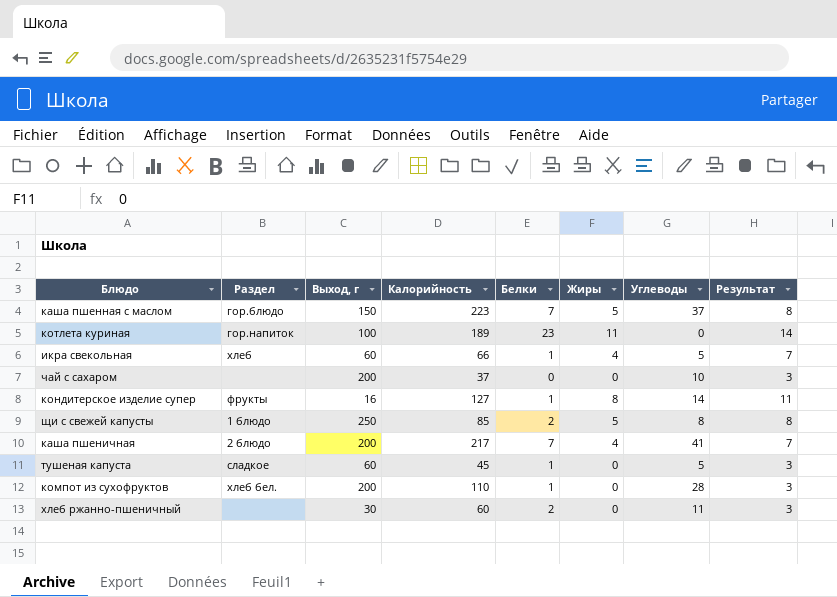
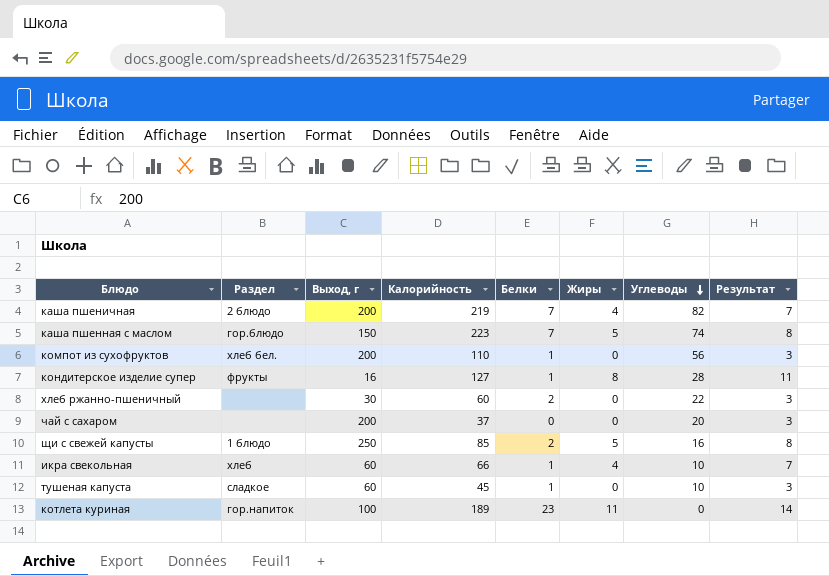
row order: none -> Углеводы descending
каша пшеничная | Калорийность: 217 -> 219
каша пшеничная | Углеводы: 41 -> 82
каша пшенная с маслом | Углеводы: 37 -> 74
компот из сухофруктов | Углеводы: 28 -> 56
кондитерское изделие супер | Углеводы: 14 -> 28
хлеб ржанно-пшеничный | Углеводы: 11 -> 22
чай с сахаром | Углеводы: 10 -> 20
щи с свежей капусты | Углеводы: 8 -> 16
икра свекольная | Углеводы: 5 -> 10
тушеная капуста | Углеводы: 5 -> 10

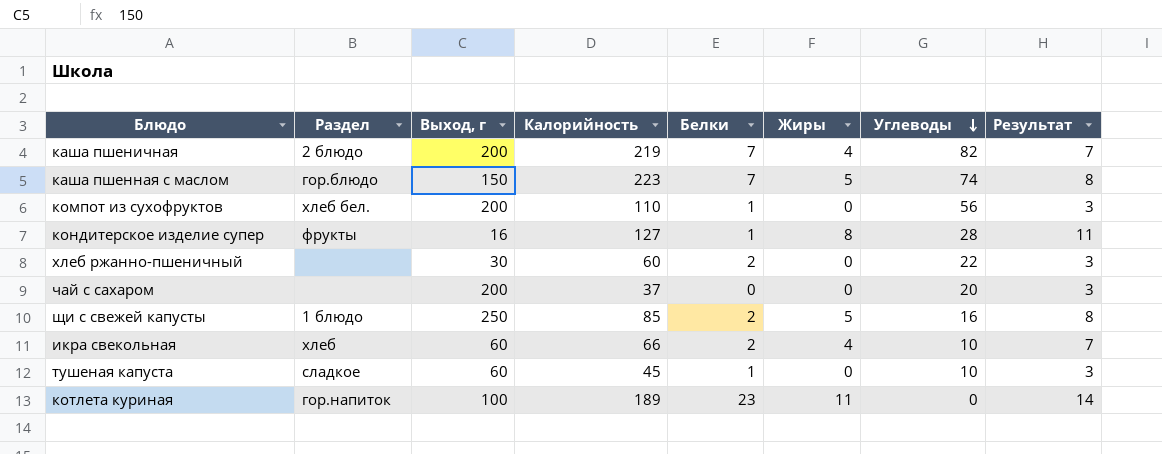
икра свекольная | Белки: 1 -> 2

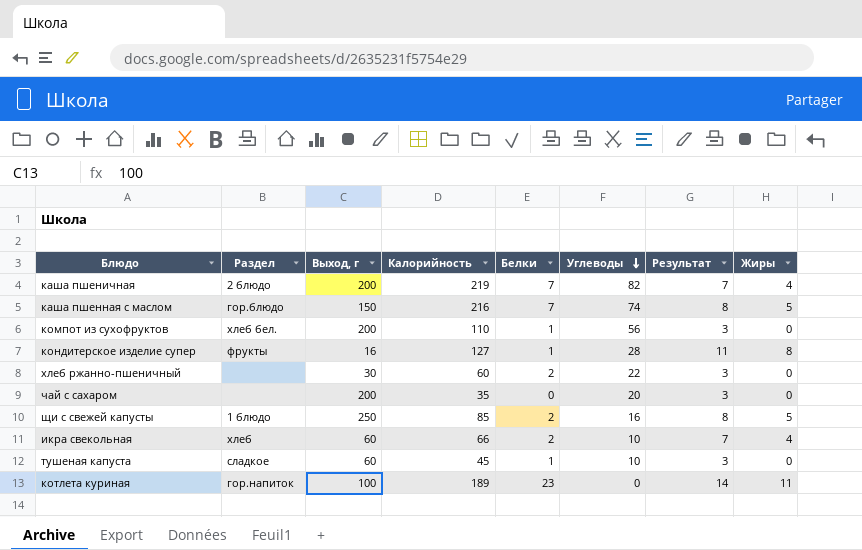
column Жиры | position: 6 -> 8
каша пшенная с маслом | Калорийность: 223 -> 216
чай с сахаром | Калорийность: 37 -> 35

